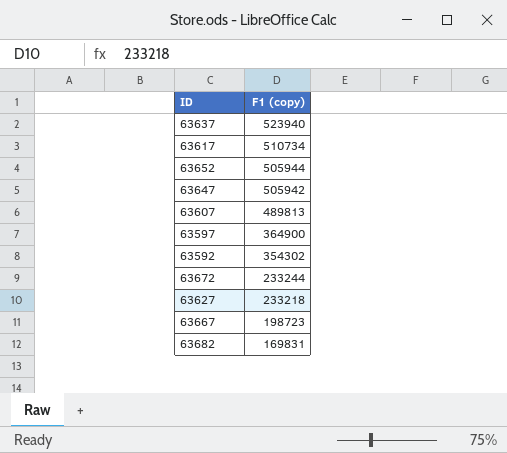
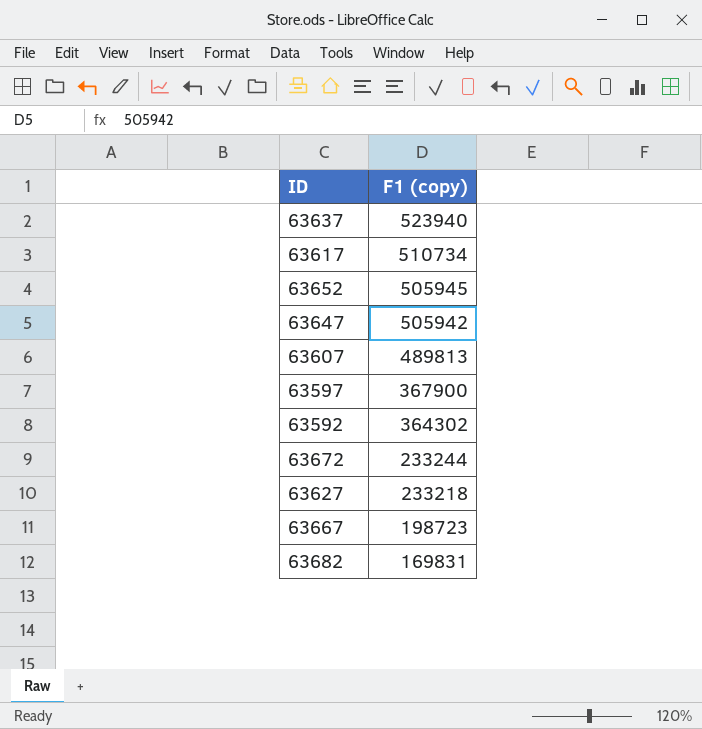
63652 | F1 (copy): 505944 -> 505945
63597 | F1 (copy): 364900 -> 367900
63592 | F1 (copy): 354302 -> 364302

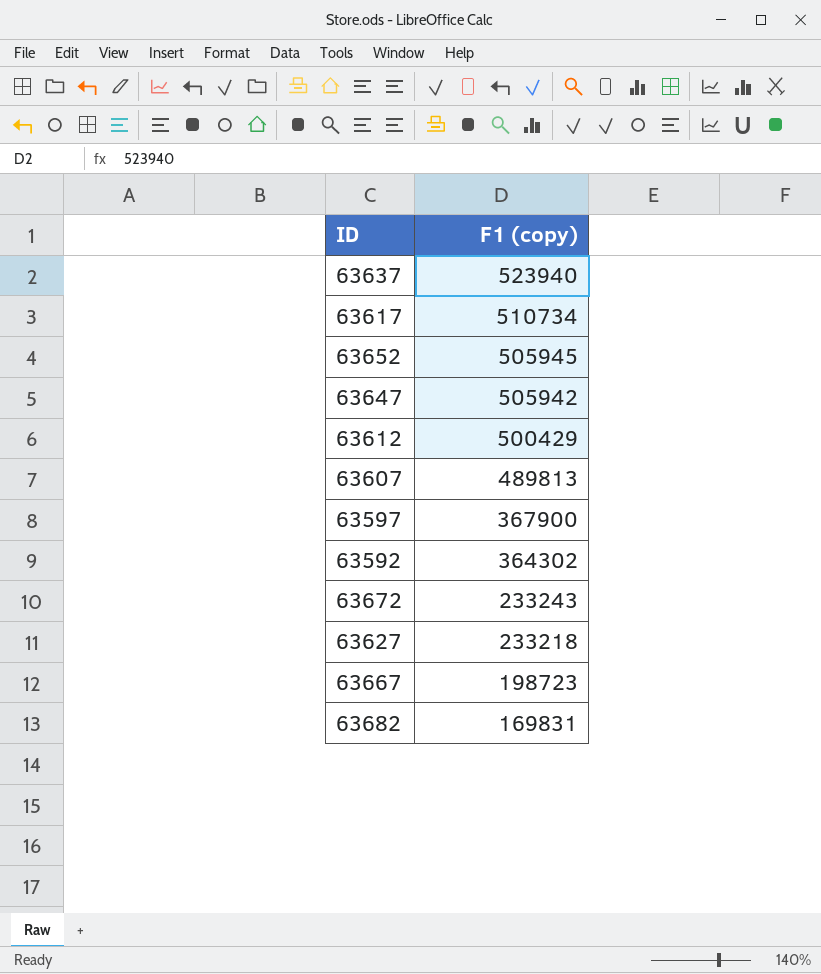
row 63612: none -> 500429
63672 | F1 (copy): 233244 -> 233243

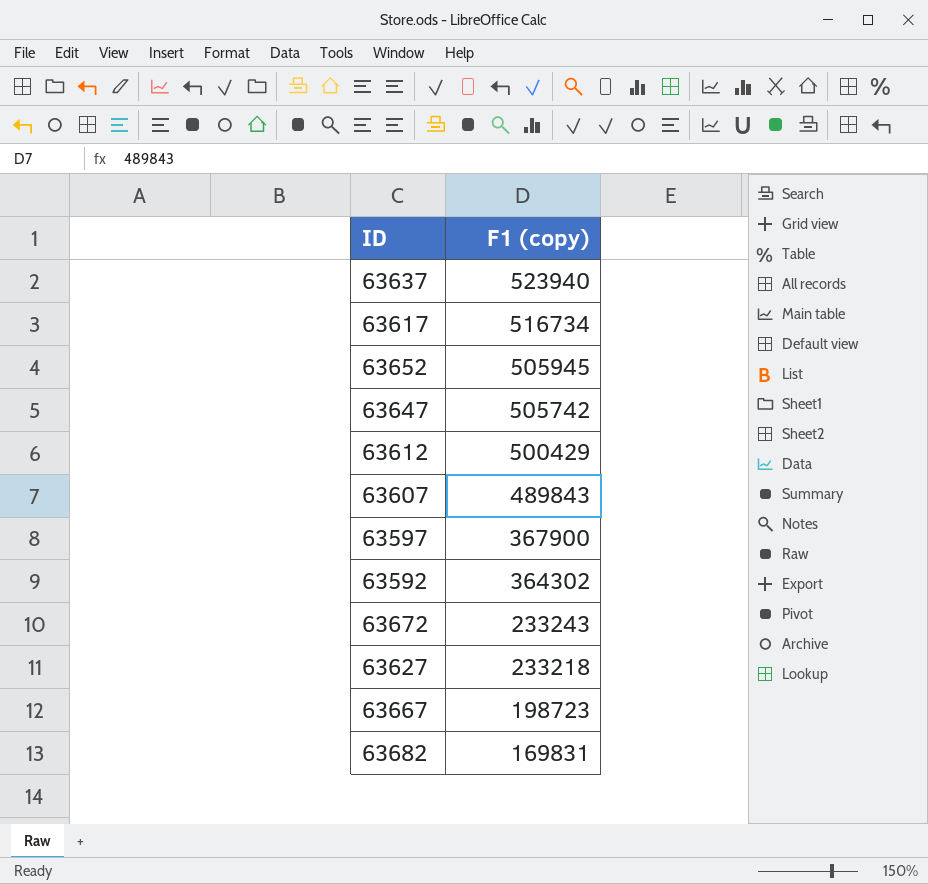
63617 | F1 (copy): 510734 -> 516734
63647 | F1 (copy): 505942 -> 505742
63607 | F1 (copy): 489813 -> 489843

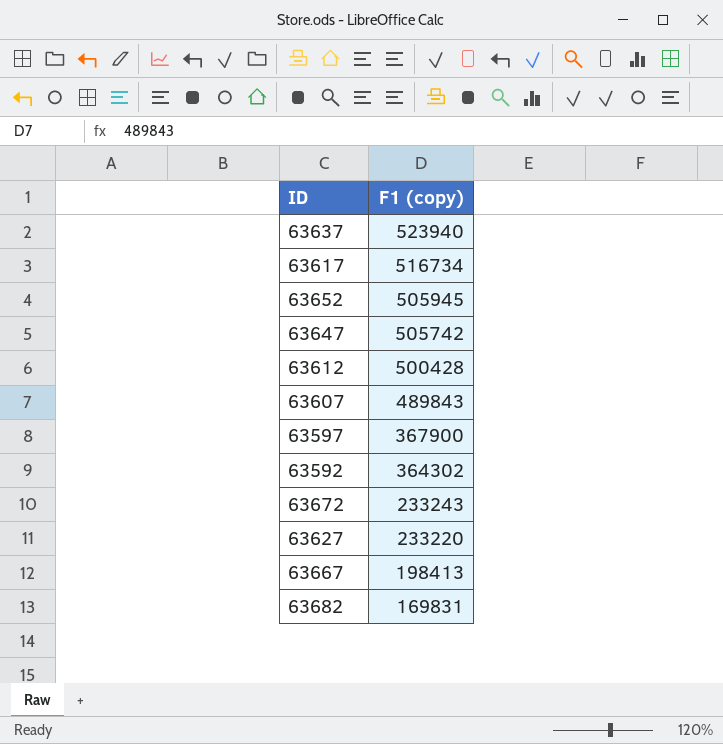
63612 | F1 (copy): 500429 -> 500428
63627 | F1 (copy): 233218 -> 233220
63667 | F1 (copy): 198723 -> 198413

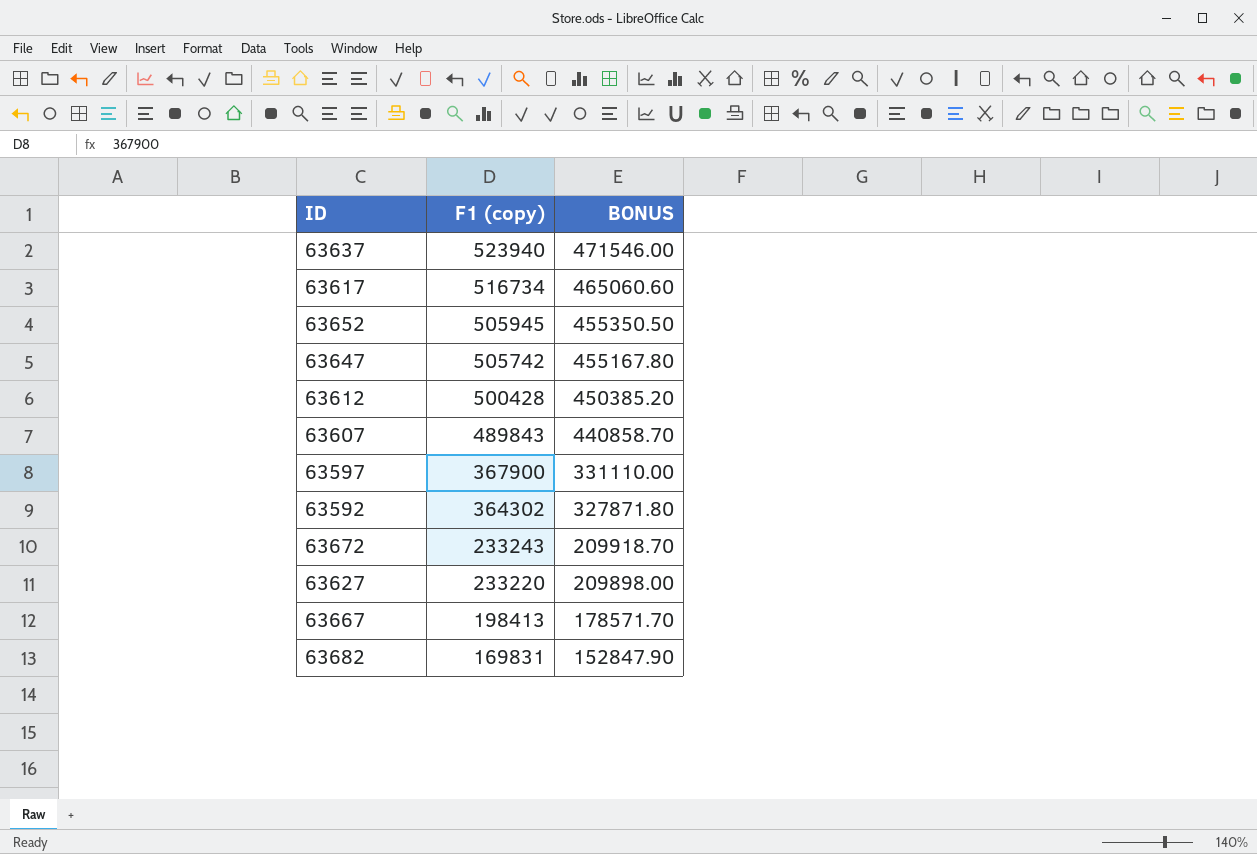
column BONUS | formula: none -> [F1 (copy)] * 0.9

